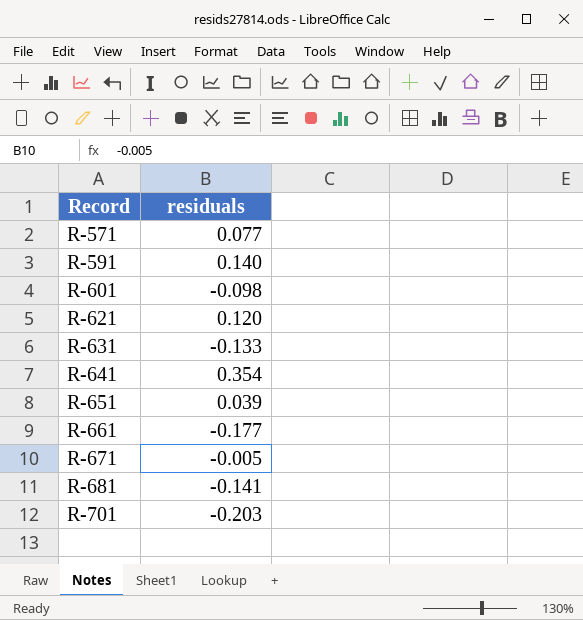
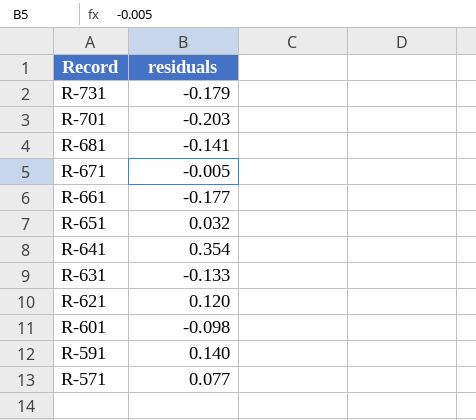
row order: Record ascending -> Record descending
row R-731: none -> -0.179
R-651 | residuals: 0.039 -> 0.032

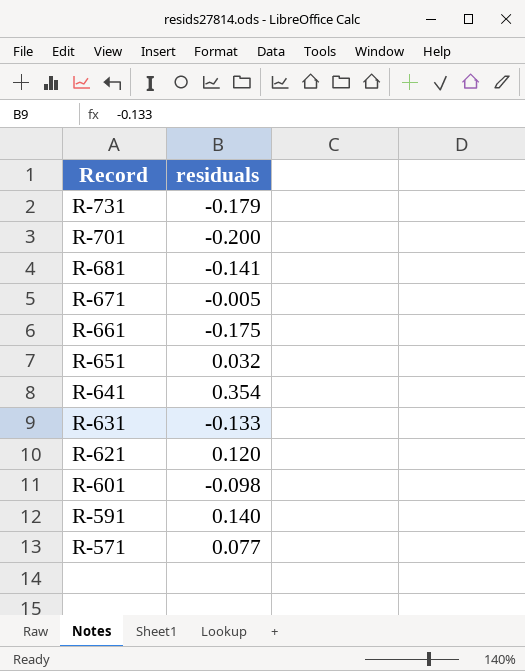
R-701 | residuals: -0.203 -> -0.200
R-661 | residuals: -0.177 -> -0.175

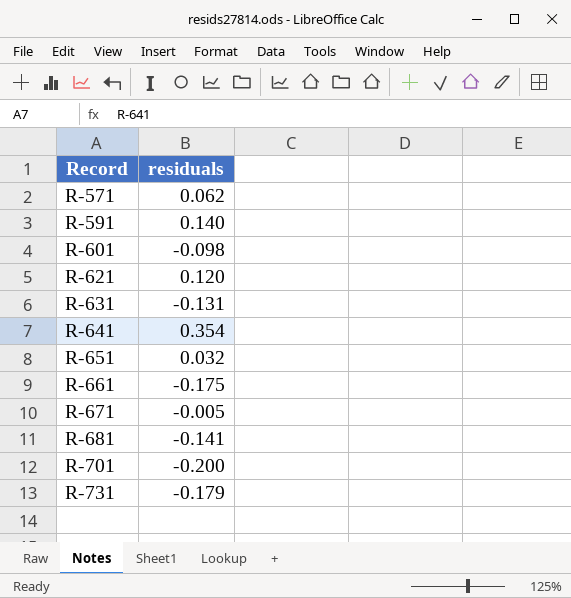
row order: Record descending -> Record ascending
R-571 | residuals: 0.077 -> 0.062
R-631 | residuals: -0.133 -> -0.131

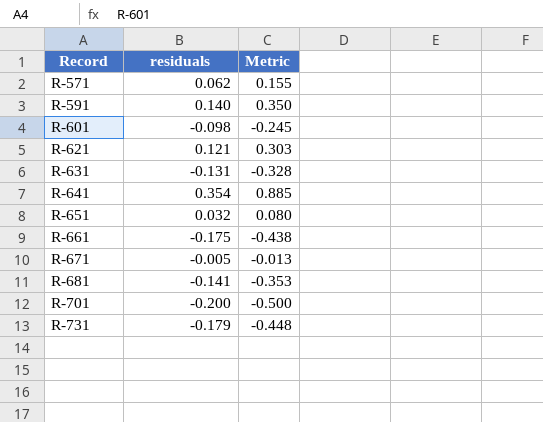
column Metric | formula: none -> [residuals] * 2.5
R-621 | residuals: 0.120 -> 0.121

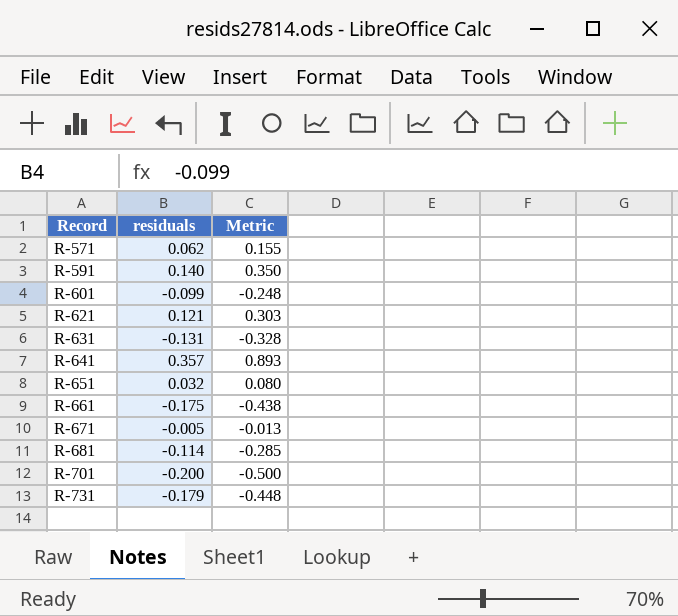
R-601 | residuals: -0.098 -> -0.099
R-601 | Metric: -0.245 -> -0.248
R-641 | residuals: 0.354 -> 0.357
R-641 | Metric: 0.885 -> 0.893
R-681 | residuals: -0.141 -> -0.114
R-681 | Metric: -0.353 -> -0.285

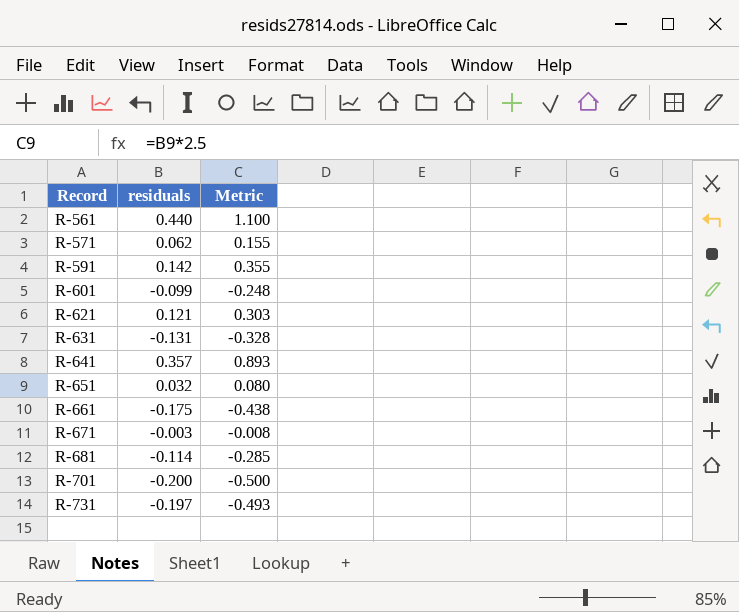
row R-561: none -> 0.440 | 1.100
R-591 | residuals: 0.140 -> 0.142
R-591 | Metric: 0.350 -> 0.355
R-671 | residuals: -0.005 -> -0.003
R-671 | Metric: -0.013 -> -0.008
R-731 | residuals: -0.179 -> -0.197
R-731 | Metric: -0.448 -> -0.493

